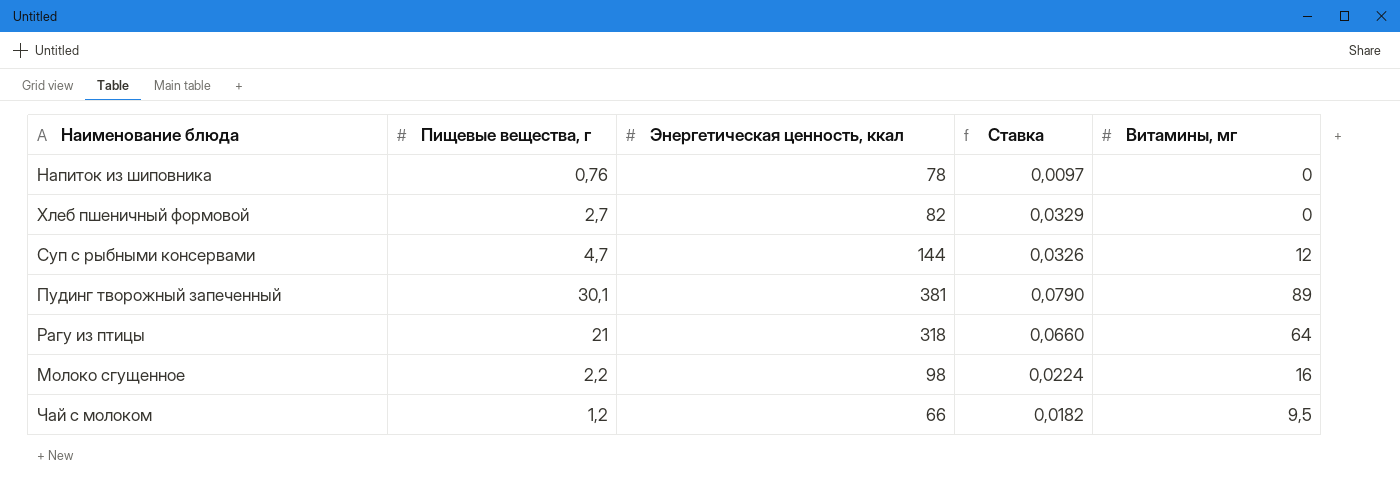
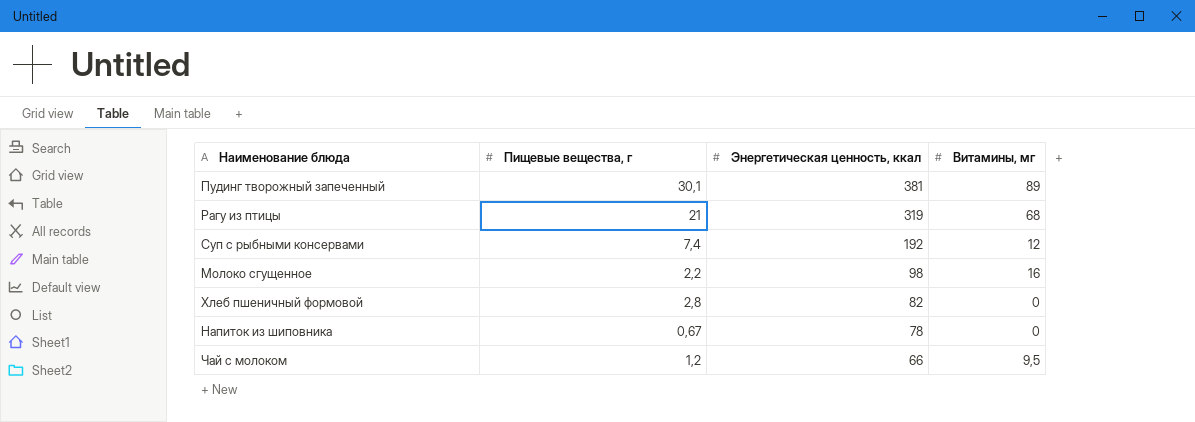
row order: none -> Энергетическая ценность, ккал descending
column Ставка | formula: [Пищевые вещества, г] / [Энергетическая ценность, ккал] -> none
Рагу из птицы | Энергетическая ценность, ккал: 318 -> 319
Рагу из птицы | Витамины, мг: 64 -> 68
Суп с рыбными консервами | Пищевые вещества, г: 4,7 -> 7,4
Суп с рыбными консервами | Энергетическая ценность, ккал: 144 -> 192
Хлеб пшеничный формовой | Пищевые вещества, г: 2,7 -> 2,8
Напиток из шиповника | Пищевые вещества, г: 0,76 -> 0,67

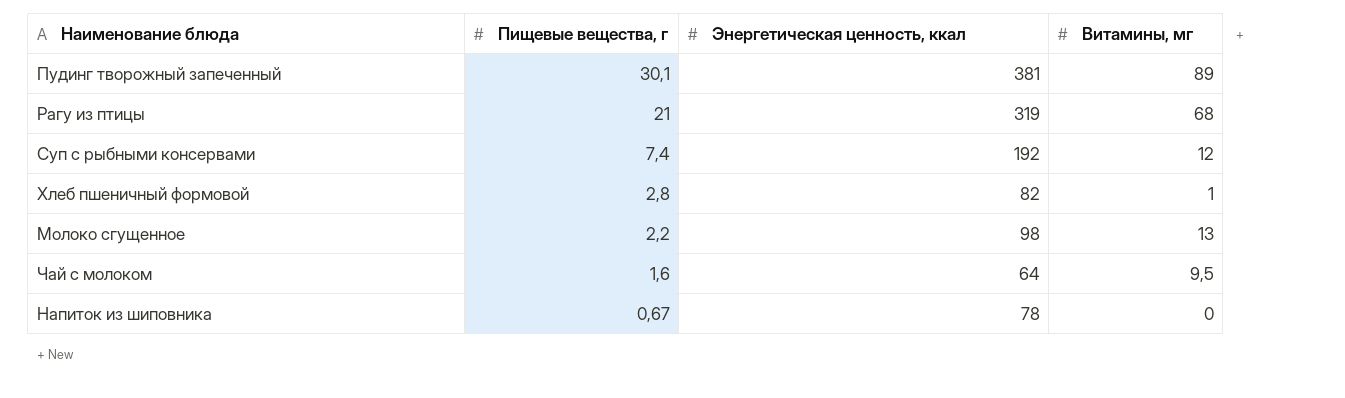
row order: Энергетическая ценность, ккал descending -> Пищевые вещества, г descending
Хлеб пшеничный формовой | Витамины, мг: 0 -> 1
Молоко сгущенное | Витамины, мг: 16 -> 13
Чай с молоком | Пищевые вещества, г: 1,2 -> 1,6
Чай с молоком | Энергетическая ценность, ккал: 66 -> 64

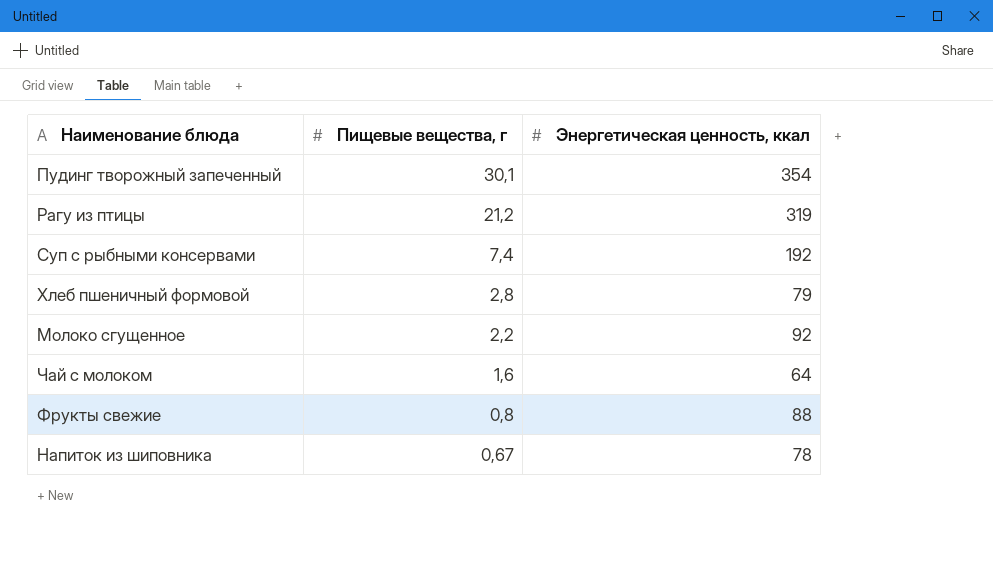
column Витамины, мг | position: 4 -> none
Пудинг творожный запеченный | Энергетическая ценность, ккал: 381 -> 354
Рагу из птицы | Пищевые вещества, г: 21 -> 21,2
Хлеб пшеничный формовой | Энергетическая ценность, ккал: 82 -> 79
Молоко сгущенное | Энергетическая ценность, ккал: 98 -> 92
row Фрукты свежие: none -> 0,8 | 88

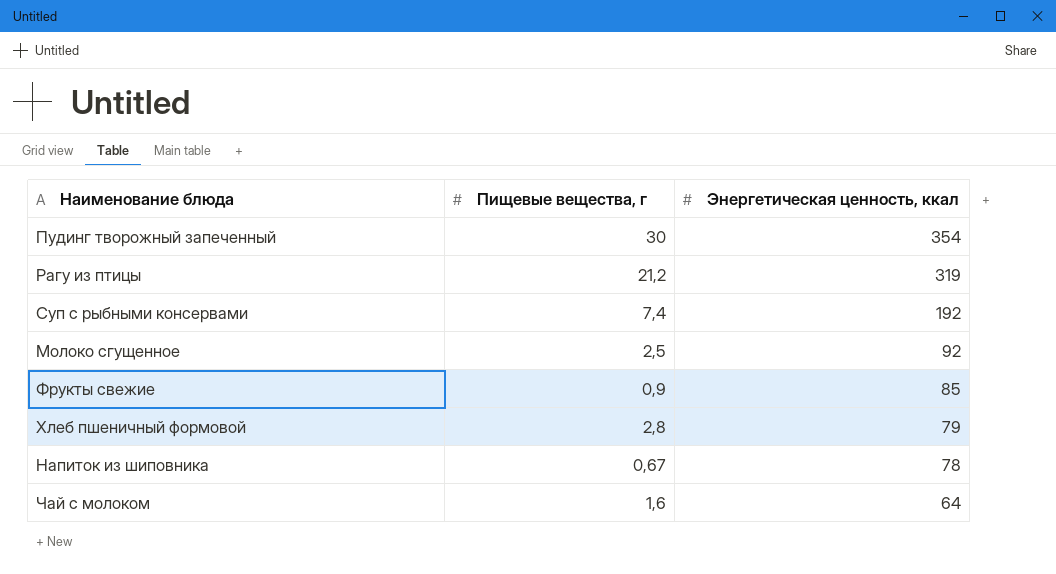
row order: Пищевые вещества, г descending -> Энергетическая ценность, ккал descending
Пудинг творожный запеченный | Пищевые вещества, г: 30,1 -> 30
Молоко сгущенное | Пищевые вещества, г: 2,2 -> 2,5
Фрукты свежие | Пищевые вещества, г: 0,8 -> 0,9
Фрукты свежие | Энергетическая ценность, ккал: 88 -> 85

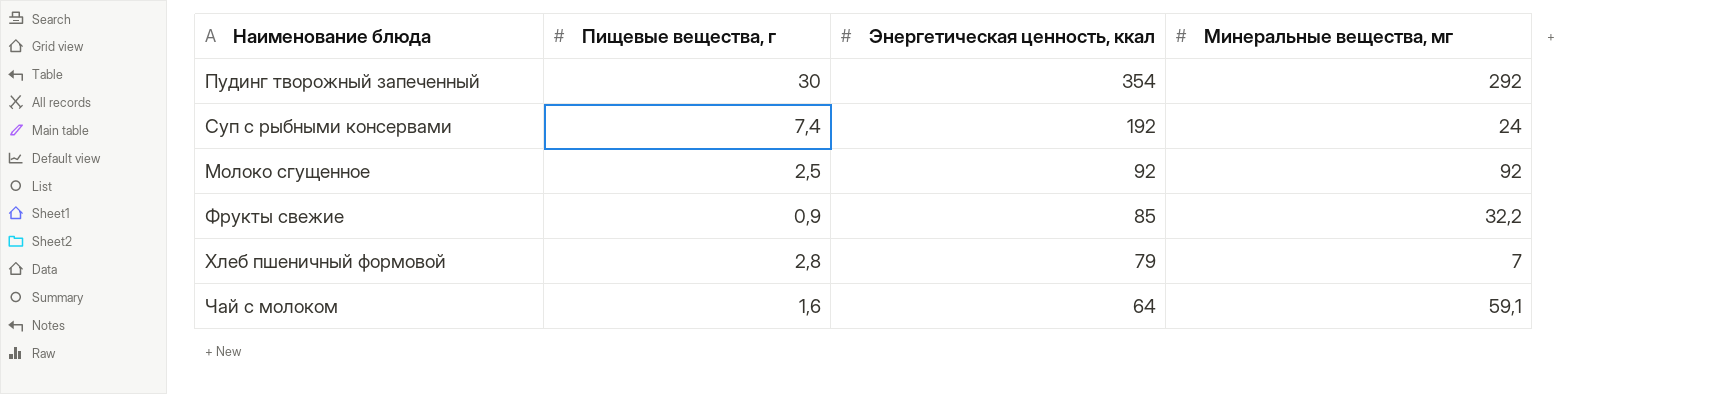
column Минеральные вещества, мг | position: none -> 4
row Рагу из птицы: 21,2 | 319 -> none
row Напиток из шиповника: 0,67 | 78 -> none

